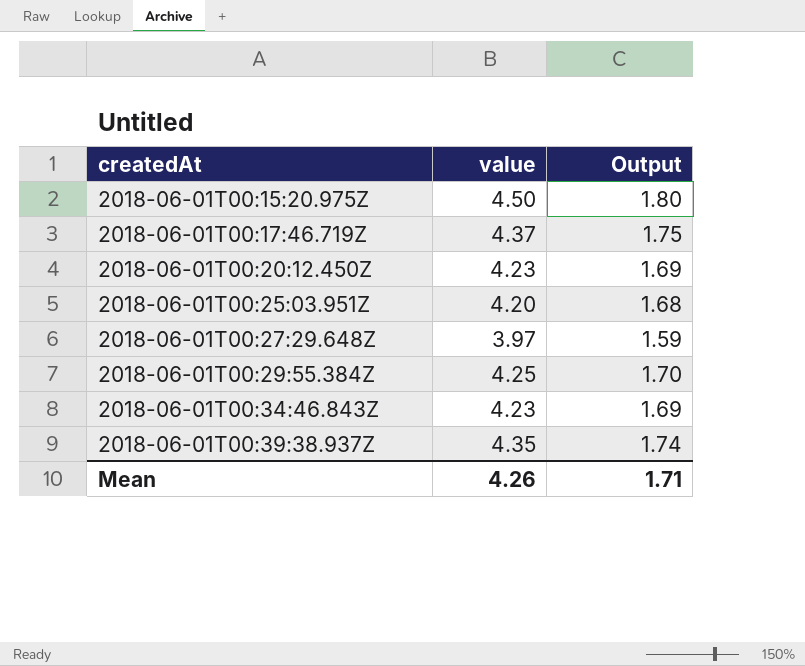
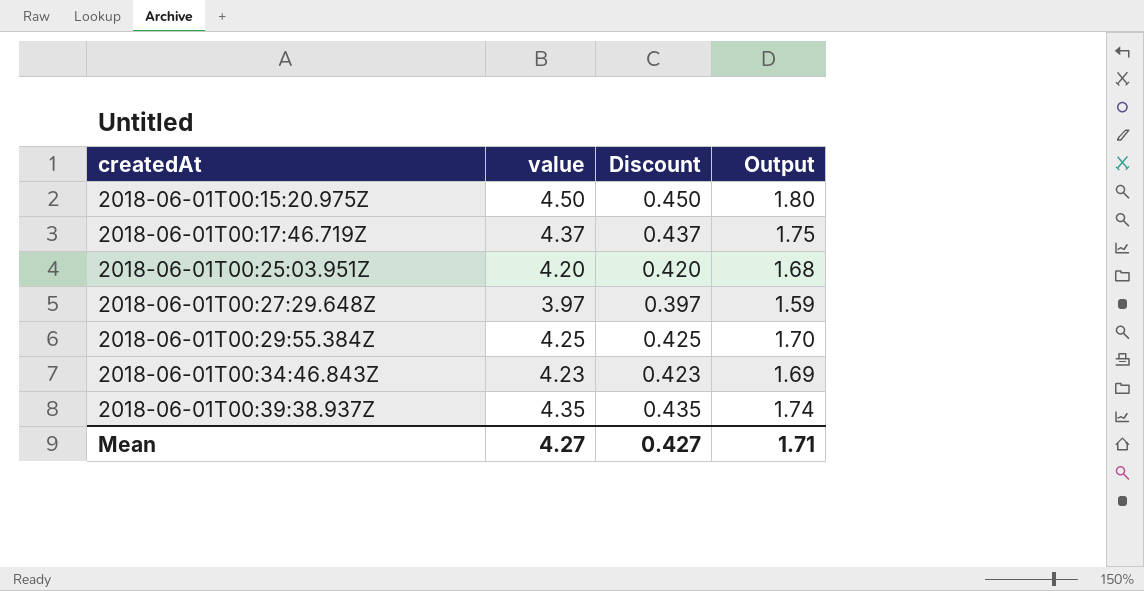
column Discount | formula: none -> [value] * 0.1
row 2018-06-01T00:20:12.450Z: 4.23 | 1.69 -> none
Mean | value: 4.26 -> 4.27

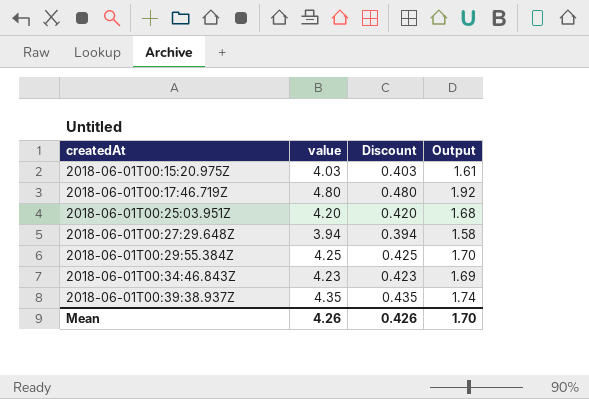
2018-06-01T00:15:20.975Z | value: 4.50 -> 4.03
2018-06-01T00:15:20.975Z | Discount: 0.450 -> 0.403
2018-06-01T00:15:20.975Z | Output: 1.80 -> 1.61
2018-06-01T00:17:46.719Z | value: 4.37 -> 4.80
2018-06-01T00:17:46.719Z | Discount: 0.437 -> 0.480
2018-06-01T00:17:46.719Z | Output: 1.75 -> 1.92
2018-06-01T00:27:29.648Z | value: 3.97 -> 3.94
2018-06-01T00:27:29.648Z | Discount: 0.397 -> 0.394
2018-06-01T00:27:29.648Z | Output: 1.59 -> 1.58
Mean | value: 4.27 -> 4.26
Mean | Discount: 0.427 -> 0.426
Mean | Output: 1.71 -> 1.70

